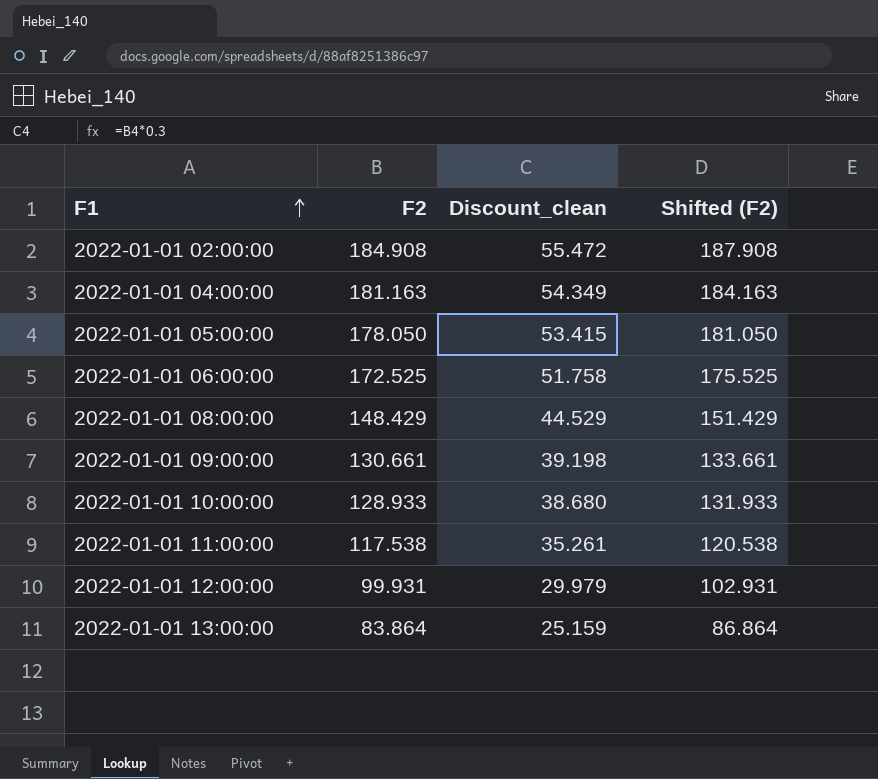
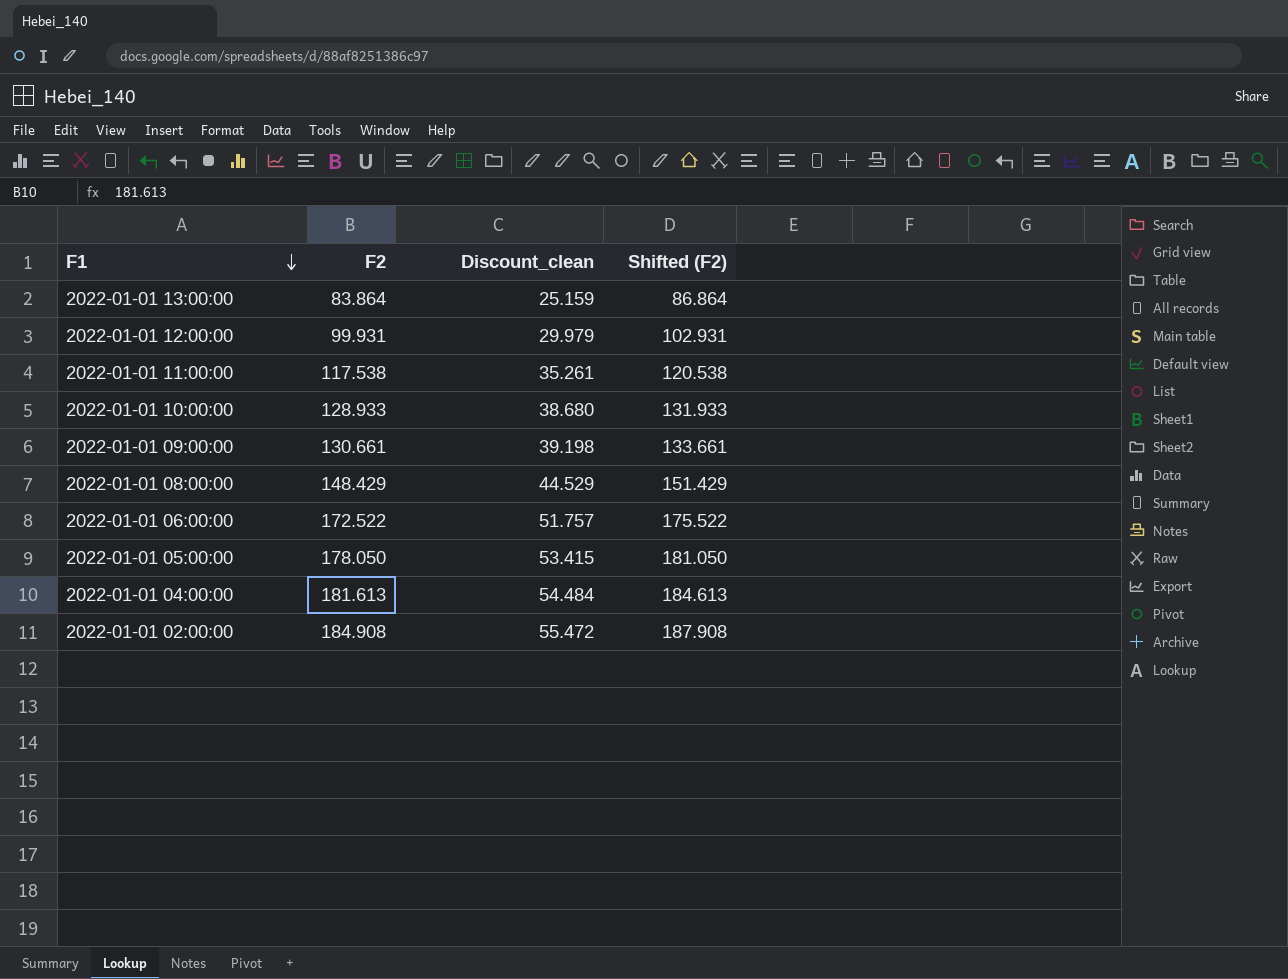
row order: F1 ascending -> F1 descending
2022-01-01 06:00:00 | F2: 172.525 -> 172.522
2022-01-01 06:00:00 | Discount_clean: 51.758 -> 51.757
2022-01-01 06:00:00 | Shifted (F2): 175.525 -> 175.522
2022-01-01 04:00:00 | F2: 181.163 -> 181.613
2022-01-01 04:00:00 | Discount_clean: 54.349 -> 54.484
2022-01-01 04:00:00 | Shifted (F2): 184.163 -> 184.613

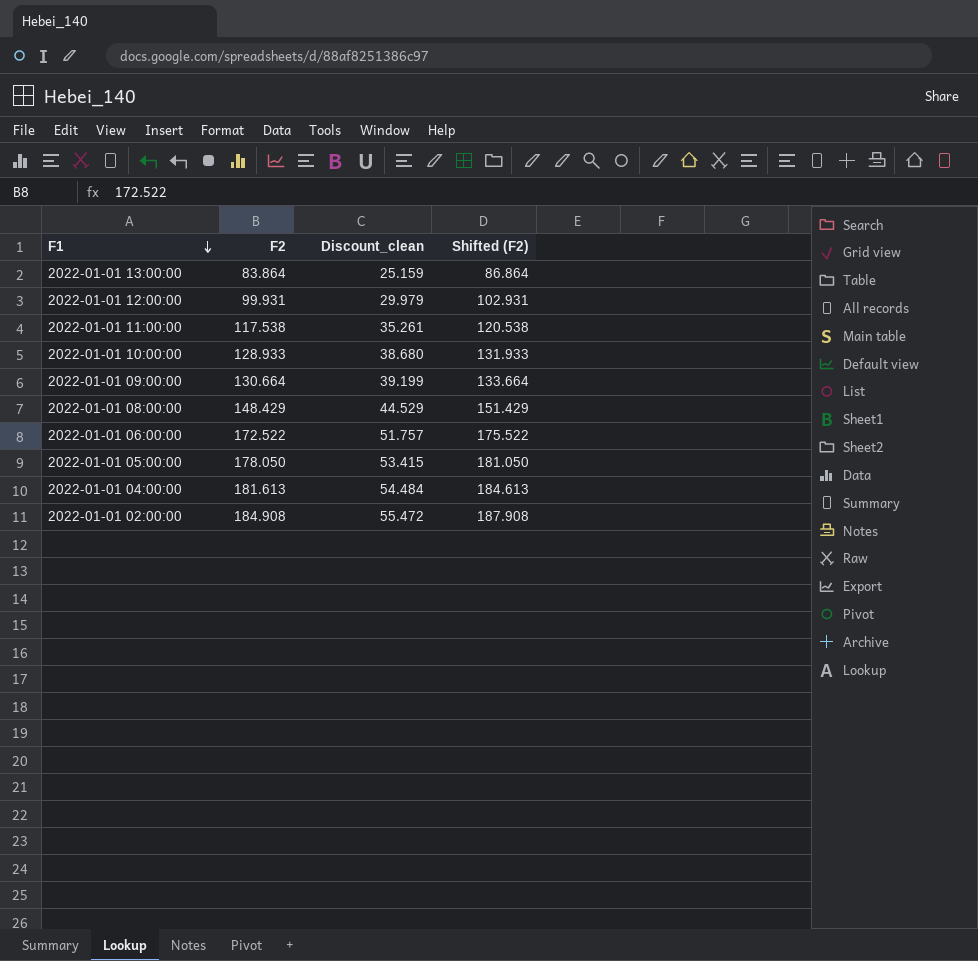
2022-01-01 09:00:00 | F2: 130.661 -> 130.664
2022-01-01 09:00:00 | Discount_clean: 39.198 -> 39.199
2022-01-01 09:00:00 | Shifted (F2): 133.661 -> 133.664

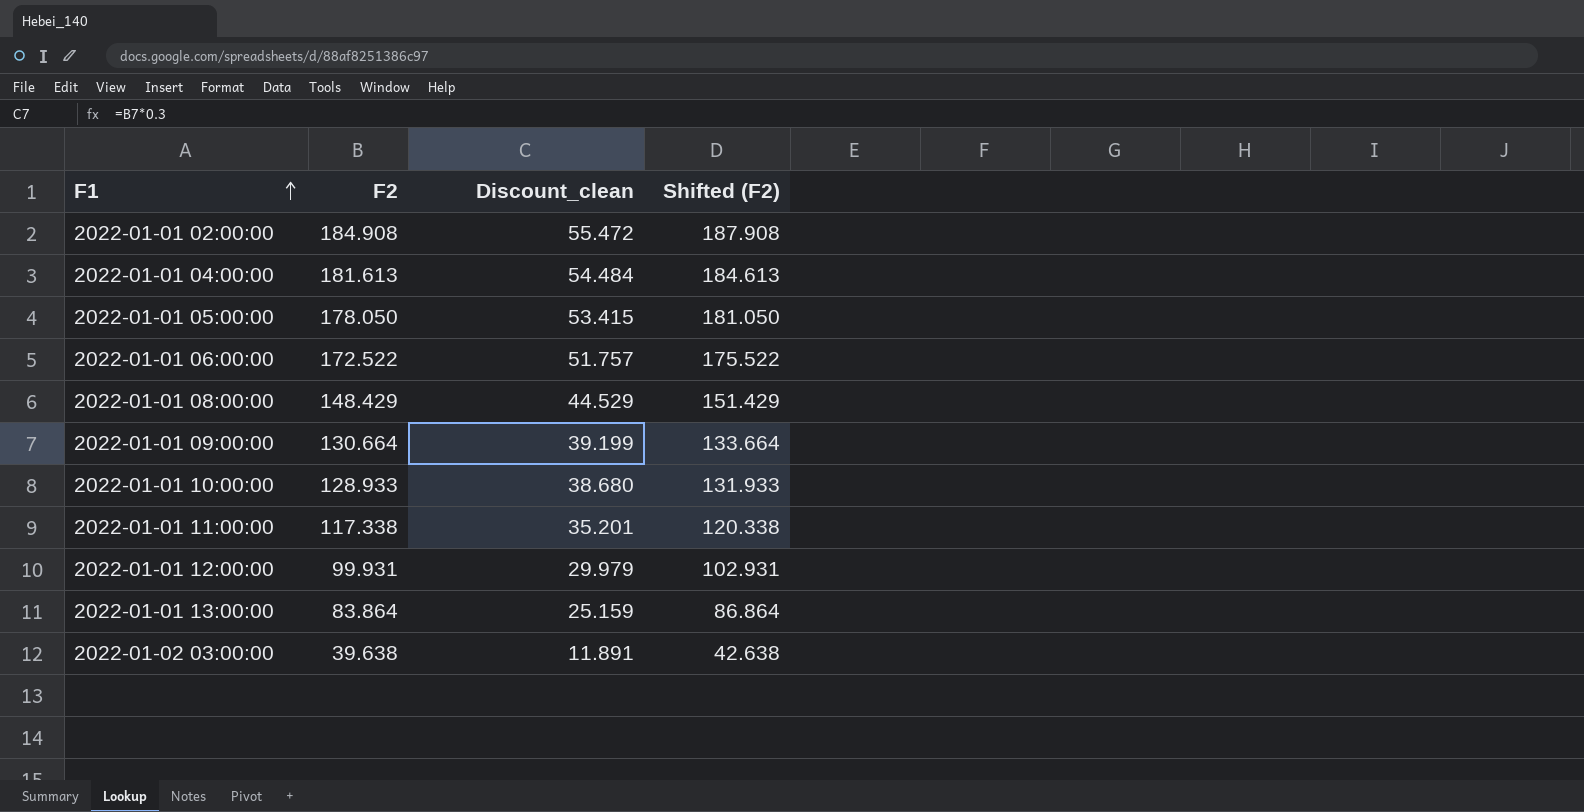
row order: F1 descending -> F1 ascending
2022-01-01 11:00:00 | F2: 117.538 -> 117.338
2022-01-01 11:00:00 | Discount_clean: 35.261 -> 35.201
2022-01-01 11:00:00 | Shifted (F2): 120.538 -> 120.338
row 2022-01-02 03:00:00: none -> 39.638 | 11.891 | 42.638

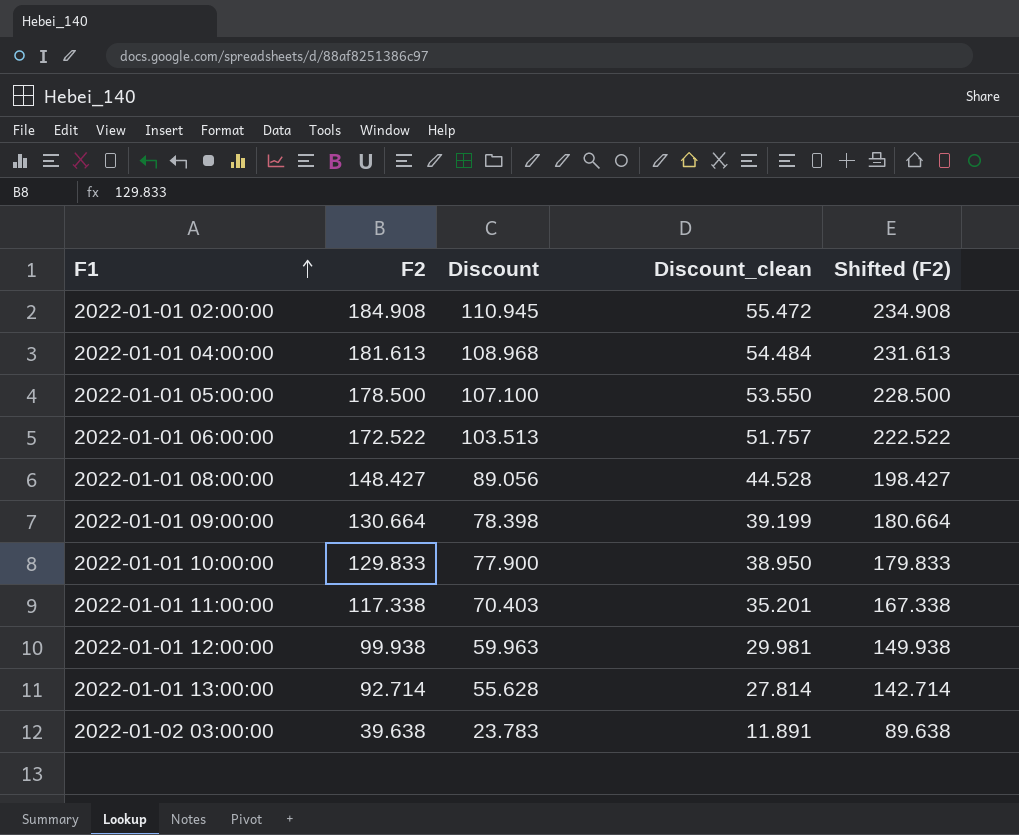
column Discount | formula: none -> [F2] * 0.6
column Shifted (F2) | formula: [F2] + 3 -> [F2] + 50
2022-01-01 05:00:00 | F2: 178.050 -> 178.500
2022-01-01 05:00:00 | Discount_clean: 53.415 -> 53.550
2022-01-01 08:00:00 | F2: 148.429 -> 148.427
2022-01-01 08:00:00 | Discount_clean: 44.529 -> 44.528
2022-01-01 10:00:00 | F2: 128.933 -> 129.833
2022-01-01 10:00:00 | Discount_clean: 38.680 -> 38.950
2022-01-01 12:00:00 | F2: 99.931 -> 99.938
2022-01-01 12:00:00 | Discount_clean: 29.979 -> 29.981
2022-01-01 13:00:00 | F2: 83.864 -> 92.714
2022-01-01 13:00:00 | Discount_clean: 25.159 -> 27.814

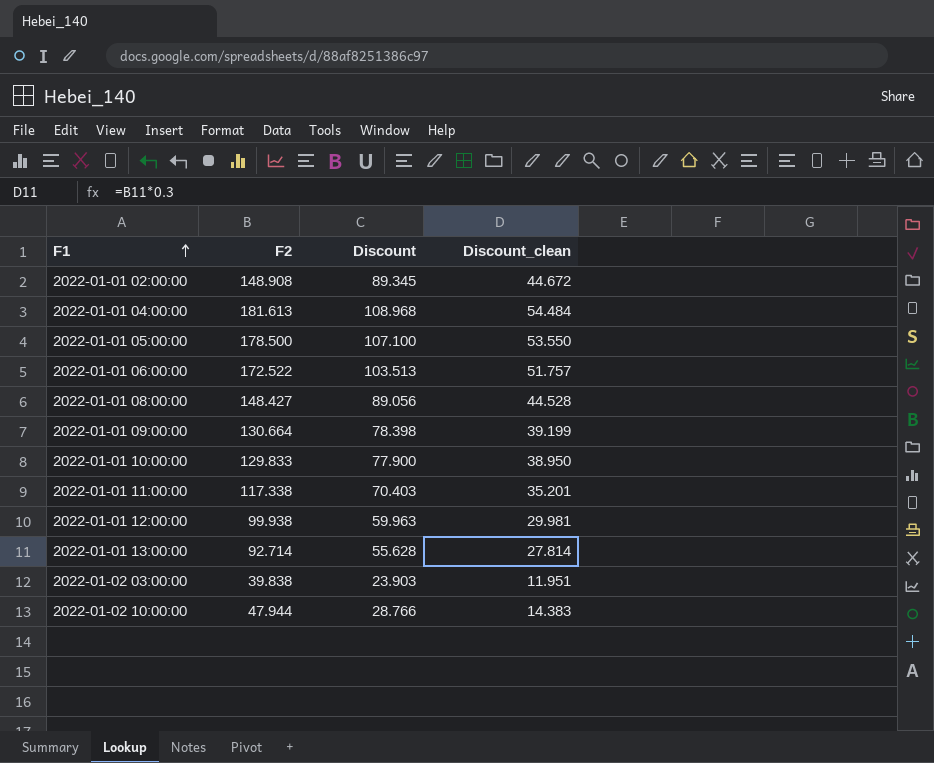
column Shifted (F2) | formula: [F2] + 50 -> none
2022-01-01 02:00:00 | F2: 184.908 -> 148.908
2022-01-01 02:00:00 | Discount: 110.945 -> 89.345
2022-01-01 02:00:00 | Discount_clean: 55.472 -> 44.672
2022-01-02 03:00:00 | F2: 39.638 -> 39.838
2022-01-02 03:00:00 | Discount: 23.783 -> 23.903
2022-01-02 03:00:00 | Discount_clean: 11.891 -> 11.951
row 2022-01-02 10:00:00: none -> 47.944 | 28.766 | 14.383

